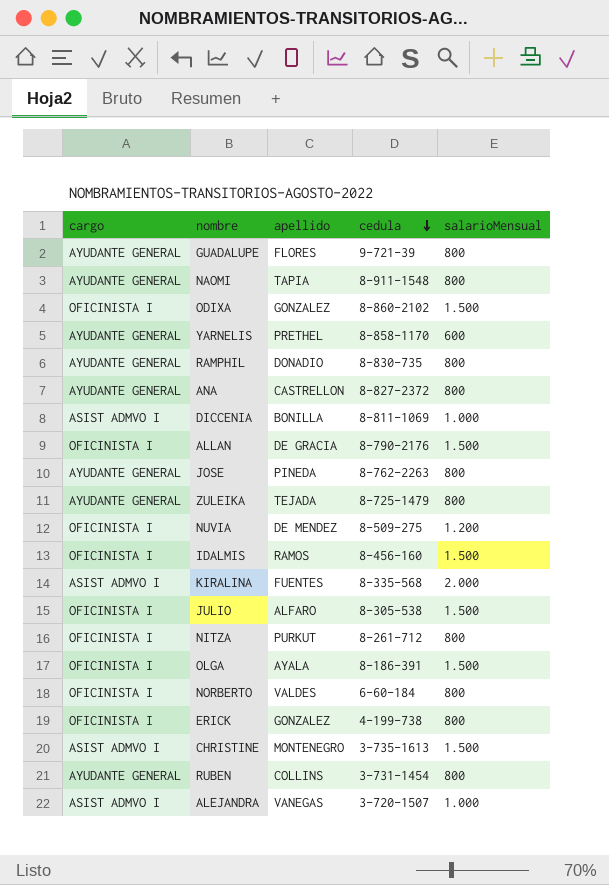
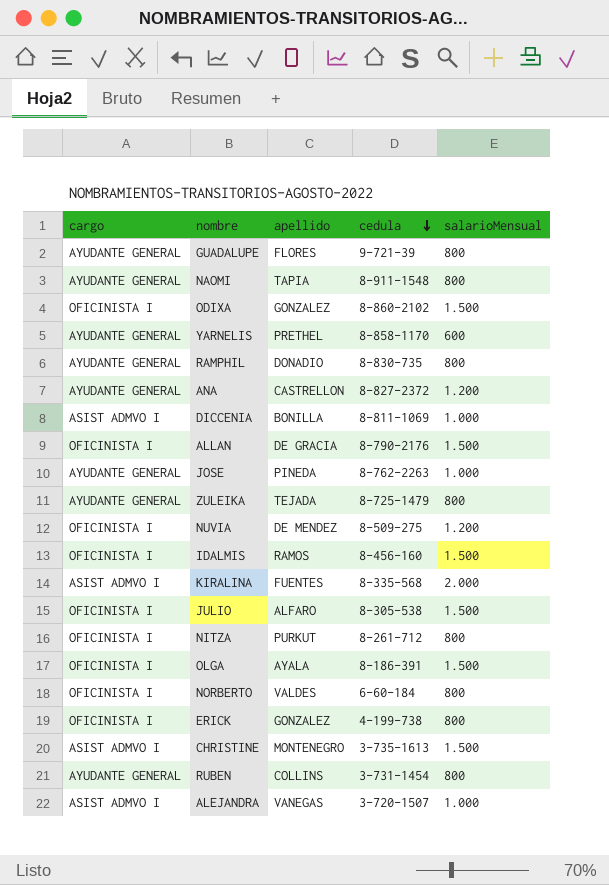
ANA | salarioMensual: 800 -> 1.200
JOSE | salarioMensual: 800 -> 1.000

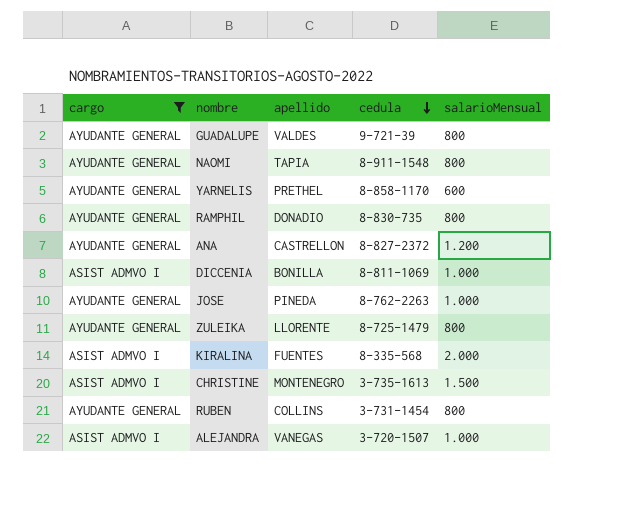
filter: none -> cargo != OFICINISTA I
GUADALUPE | apellido: FLORES -> VALDES
ZULEIKA | apellido: TEJADA -> LLORENTE

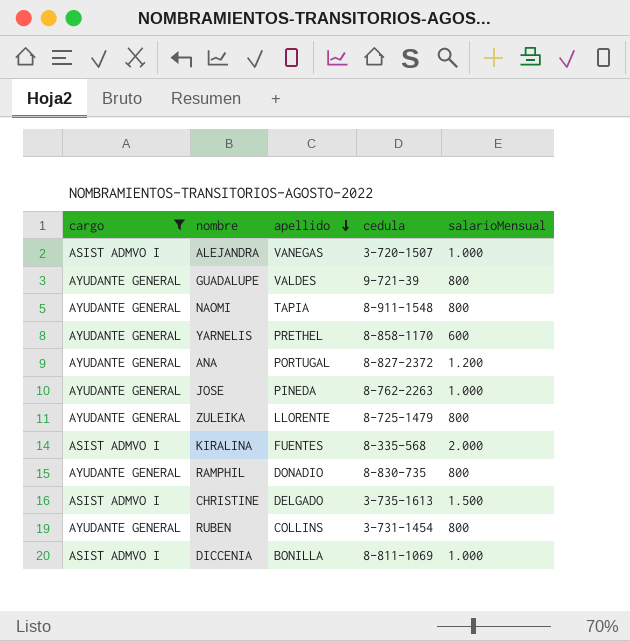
row order: cedula descending -> apellido descending
ANA | apellido: CASTRELLON -> PORTUGAL
CHRISTINE | apellido: MONTENEGRO -> DELGADO

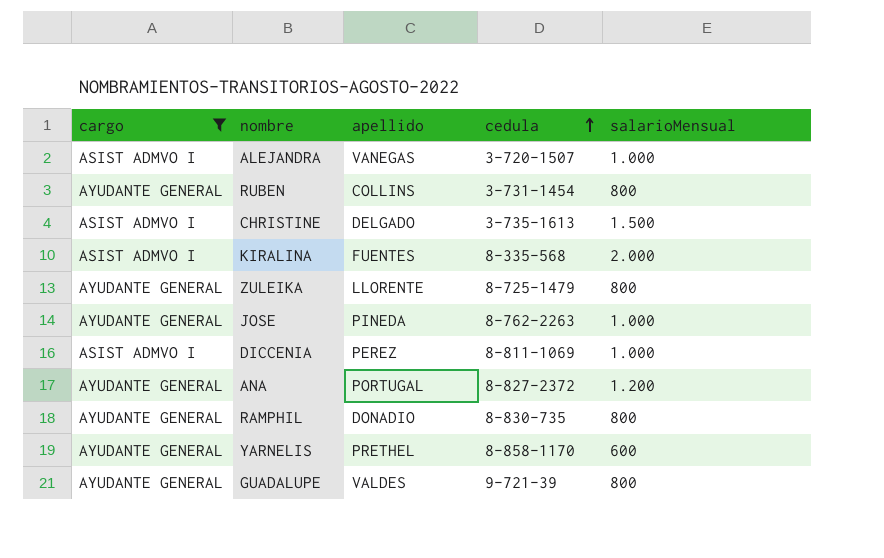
row order: apellido descending -> cedula ascending
row NAOMI: AYUDANTE GENERAL | TAPIA | 8-911-1548 | 800 -> none
DICCENIA | apellido: BONILLA -> PEREZ

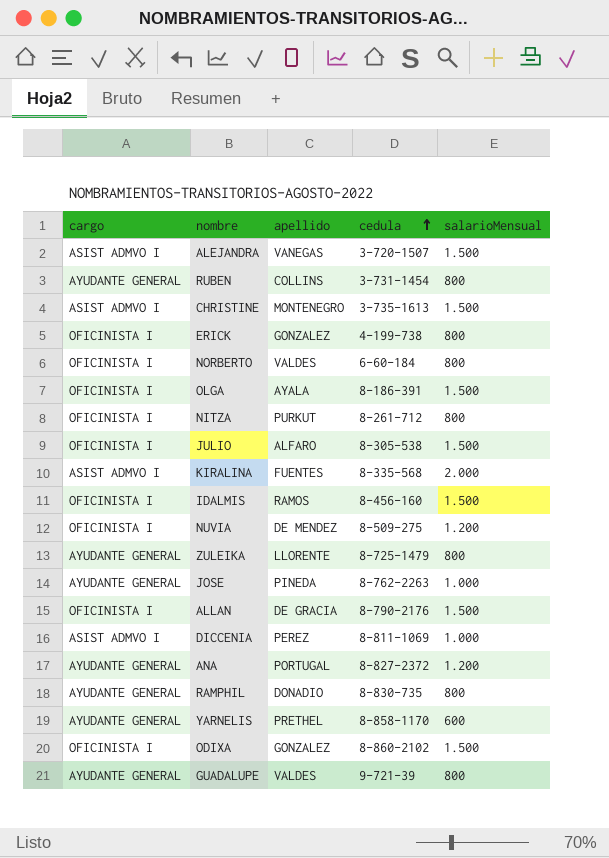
filter: cargo != OFICINISTA I -> none
ALEJANDRA | salarioMensual: 1.000 -> 1.500
CHRISTINE | apellido: DELGADO -> MONTENEGRO

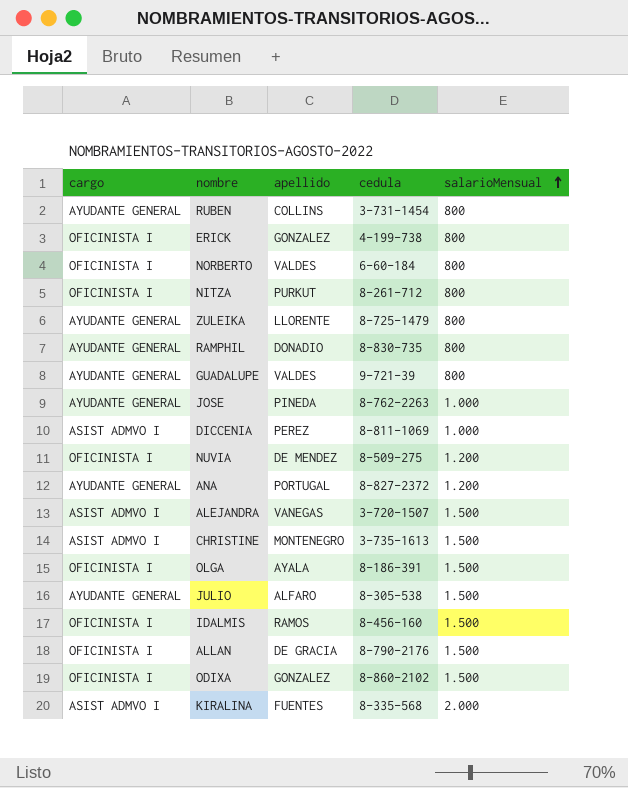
row order: cedula ascending -> salarioMensual ascending
row YARNELIS: AYUDANTE GENERAL | PRETHEL | 8-858-1170 | 600 -> none
JULIO | cargo: OFICINISTA I -> AYUDANTE GENERAL

